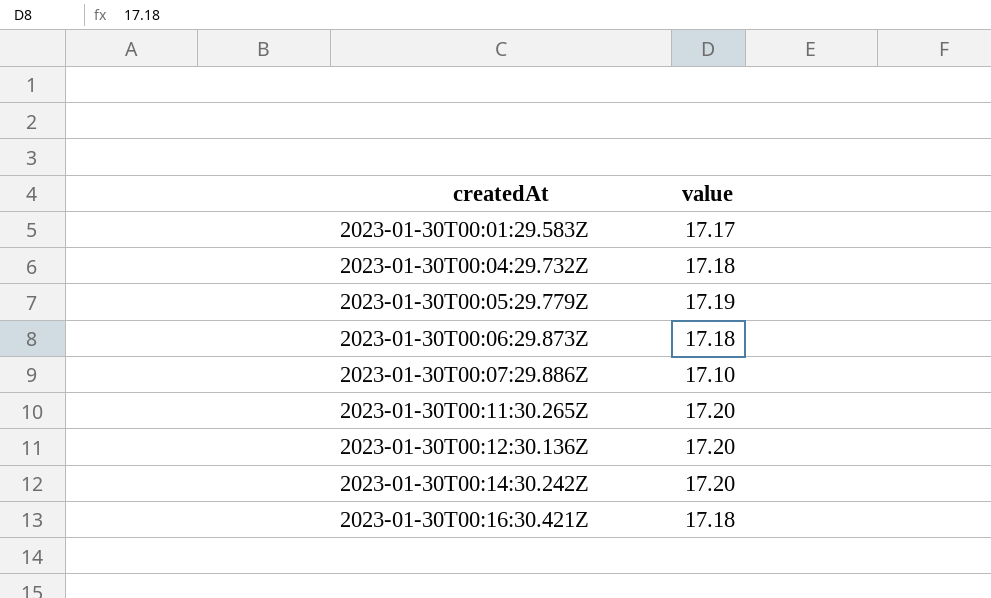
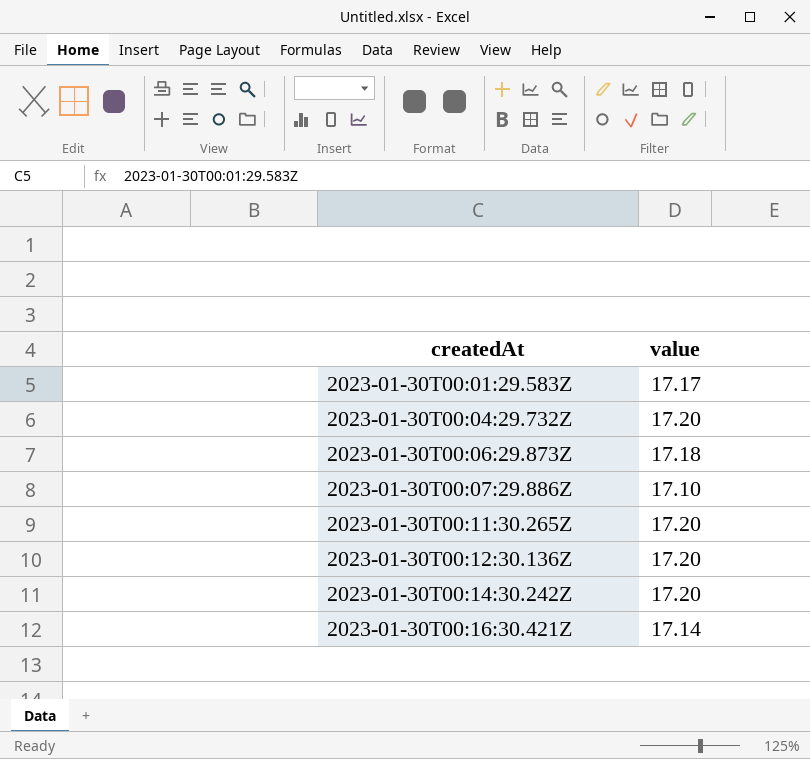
row 2023-01-30T00:05:29.779Z: 17.19 -> none
2023-01-30T00:04:29.732Z | value: 17.18 -> 17.20
2023-01-30T00:16:30.421Z | value: 17.18 -> 17.14

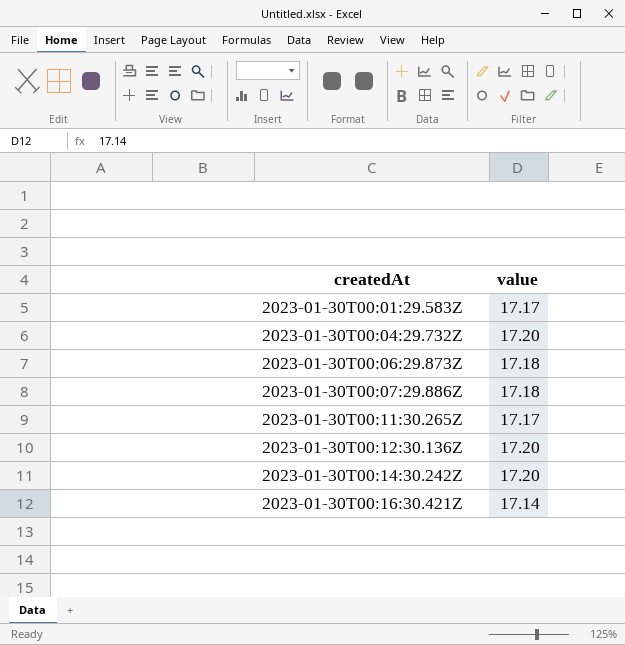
2023-01-30T00:07:29.886Z | value: 17.10 -> 17.18
2023-01-30T00:11:30.265Z | value: 17.20 -> 17.17

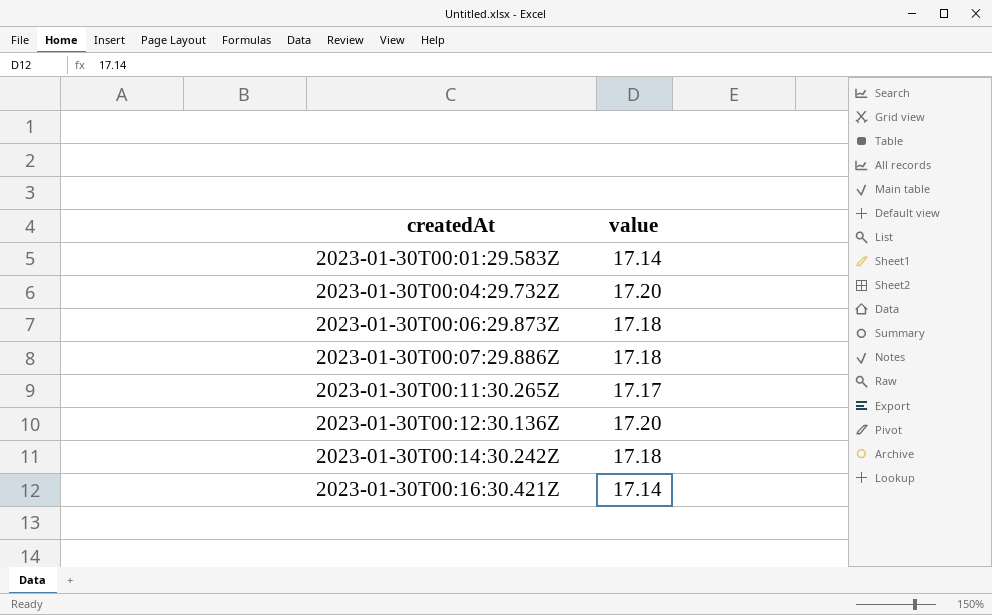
2023-01-30T00:01:29.583Z | value: 17.17 -> 17.14
2023-01-30T00:14:30.242Z | value: 17.20 -> 17.18

